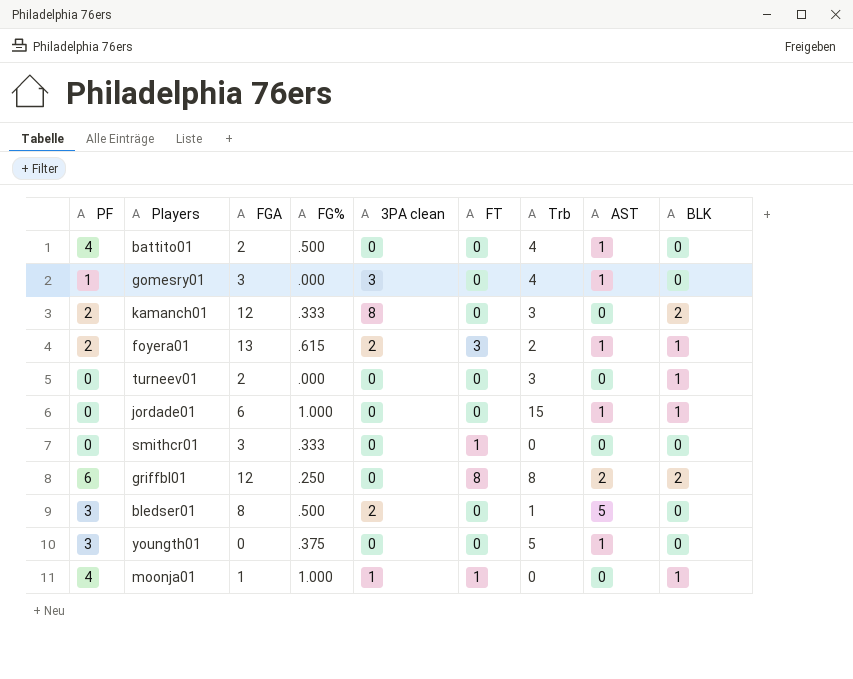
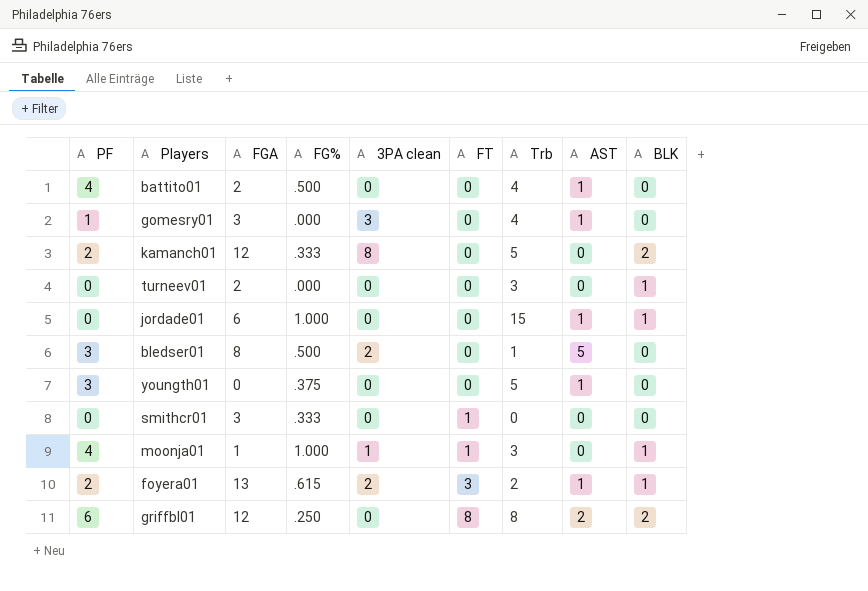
row order: none -> FT ascending
kamanch01 | Trb: 3 -> 5
moonja01 | Trb: 0 -> 3

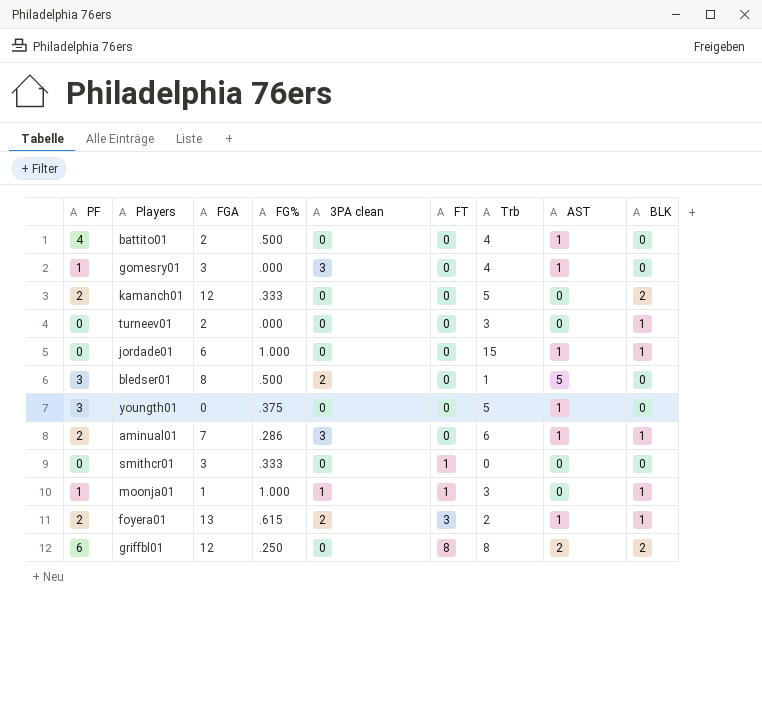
kamanch01 | 3PA clean: 8 -> 0
row aminual01: none -> 2 | 7 | .286 | 3 | 0 | 6 | 1 | 1
moonja01 | PF: 4 -> 1

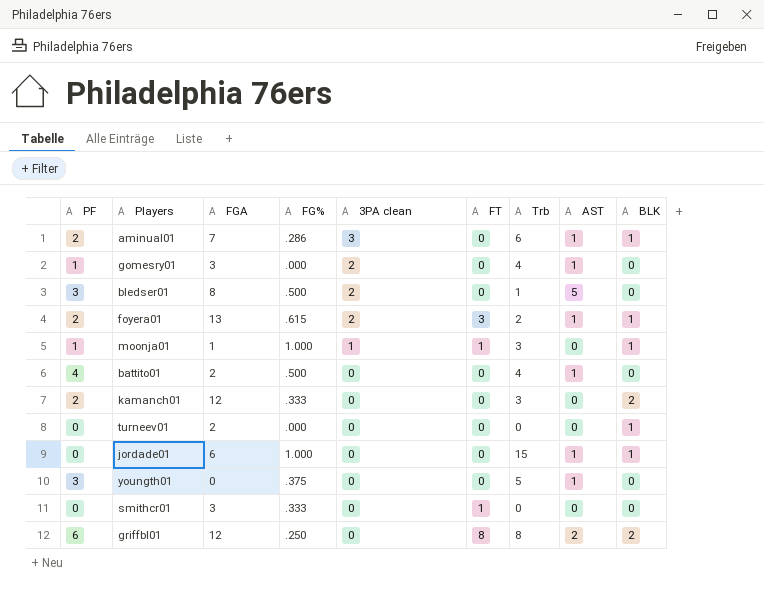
row order: FT ascending -> 3PA clean descending
gomesry01 | 3PA clean: 3 -> 2
kamanch01 | Trb: 5 -> 3
turneev01 | Trb: 3 -> 0

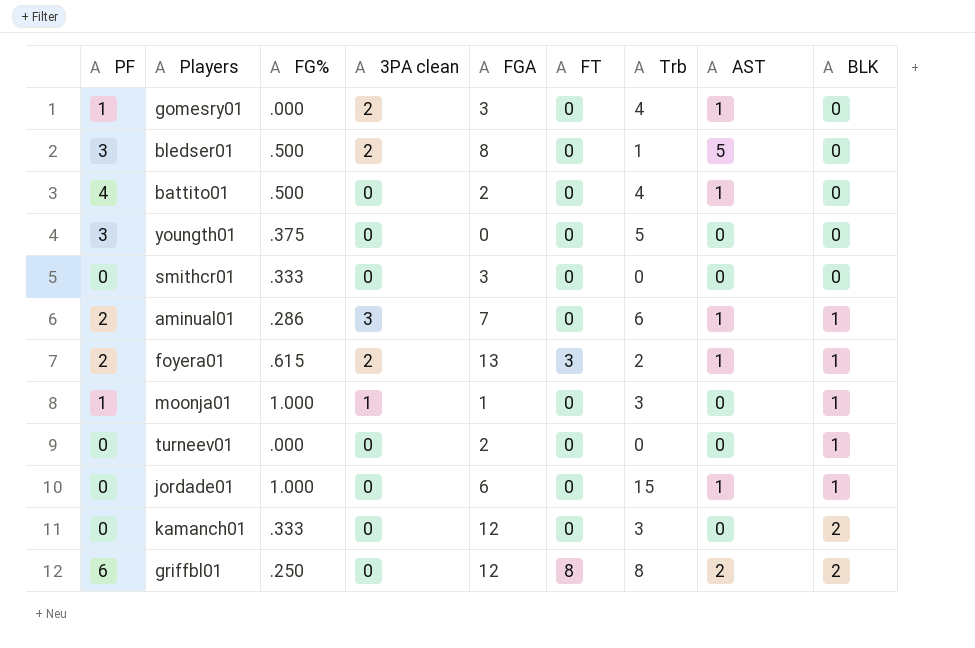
row order: 3PA clean descending -> BLK ascending
column FGA | position: 3 -> 5
youngth01 | AST: 1 -> 0
smithcr01 | FT: 1 -> 0
moonja01 | FT: 1 -> 0
kamanch01 | PF: 2 -> 0

